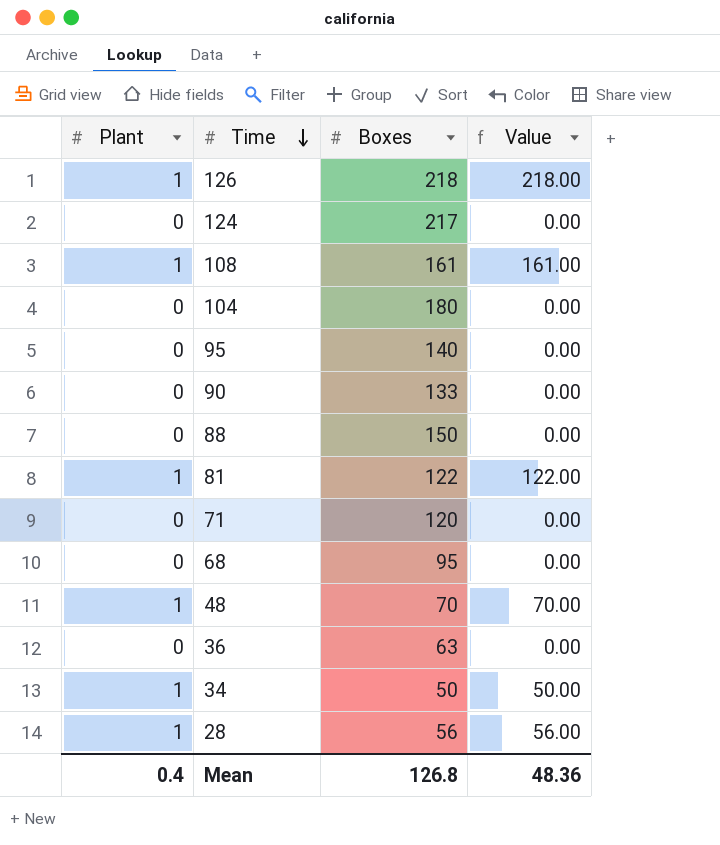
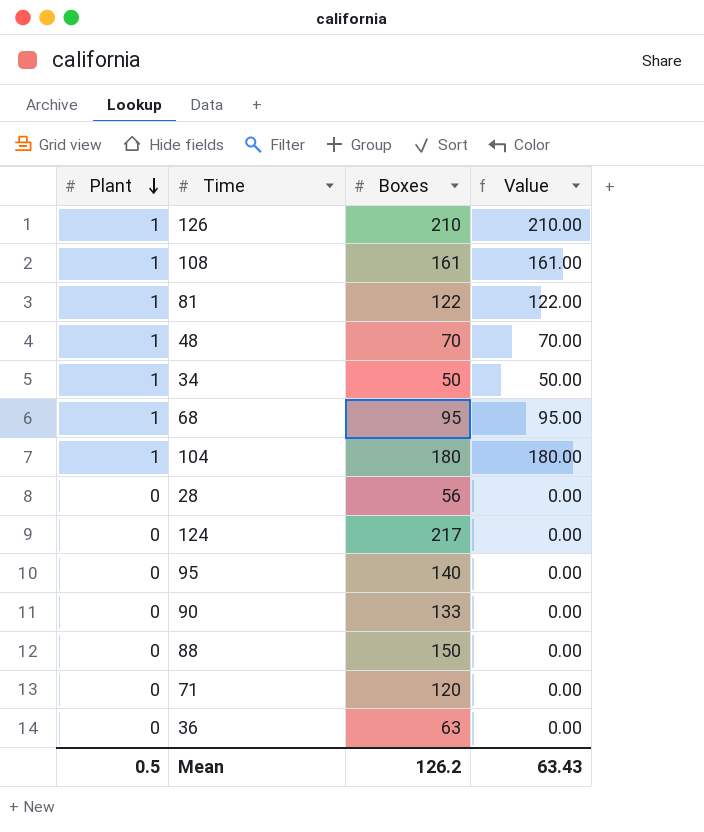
row order: Time descending -> Plant descending
126 | Boxes: 218 -> 210
126 | Value: 218.00 -> 210.00
68 | Plant: 0 -> 1
68 | Value: 0.00 -> 95.00
104 | Plant: 0 -> 1
104 | Value: 0.00 -> 180.00
28 | Plant: 1 -> 0
28 | Value: 56.00 -> 0.00
Mean | Plant: 0.4 -> 0.5
Mean | Boxes: 126.8 -> 126.2
Mean | Value: 48.36 -> 63.43

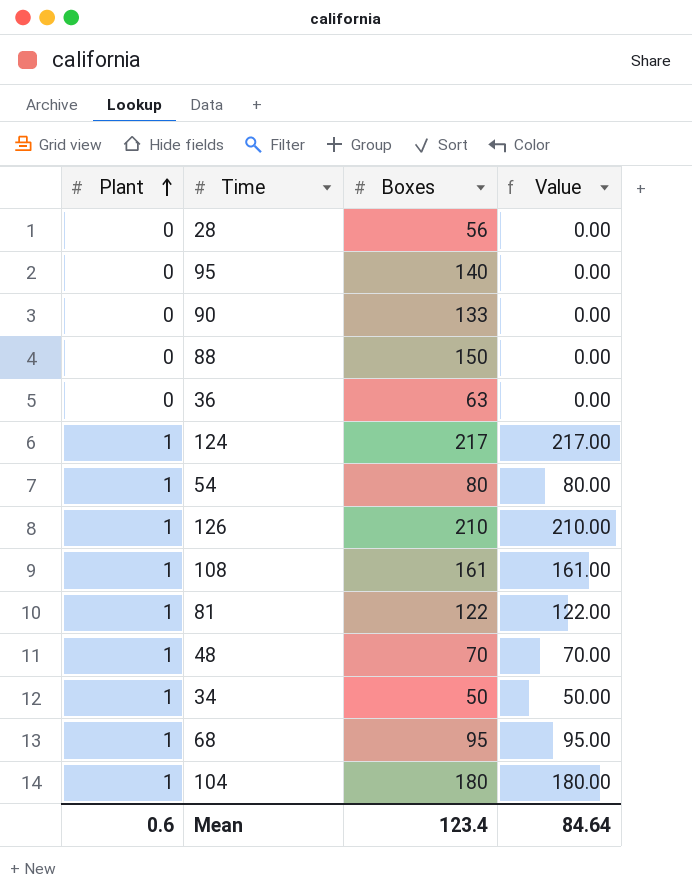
row order: Plant descending -> Plant ascending
row 71: 0 | 120 | 0.00 -> none
124 | Plant: 0 -> 1
124 | Value: 0.00 -> 217.00
row 54: none -> 1 | 80 | 80.00
Mean | Plant: 0.5 -> 0.6
Mean | Boxes: 126.2 -> 123.4
Mean | Value: 63.43 -> 84.64

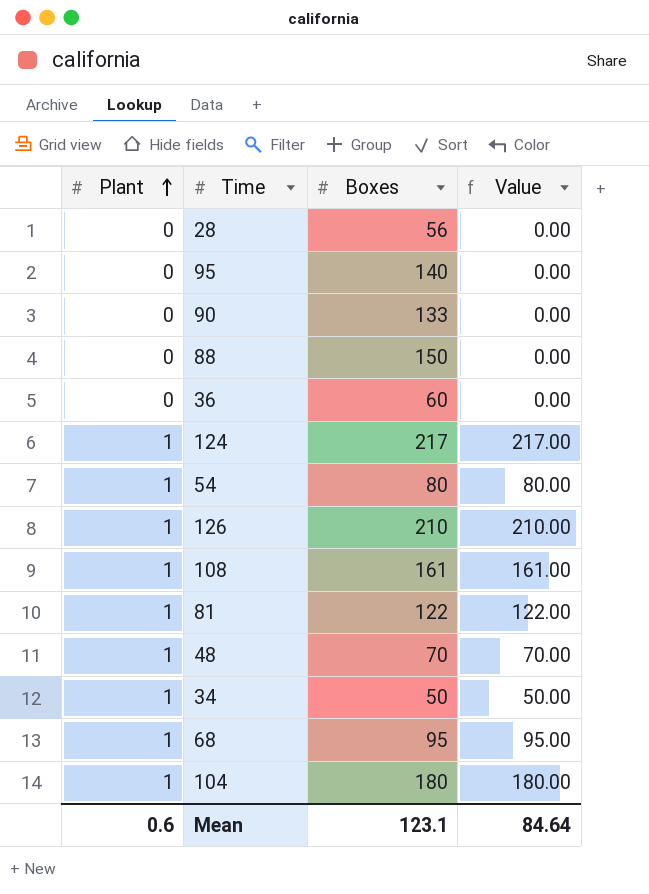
36 | Boxes: 63 -> 60
Mean | Boxes: 123.4 -> 123.1

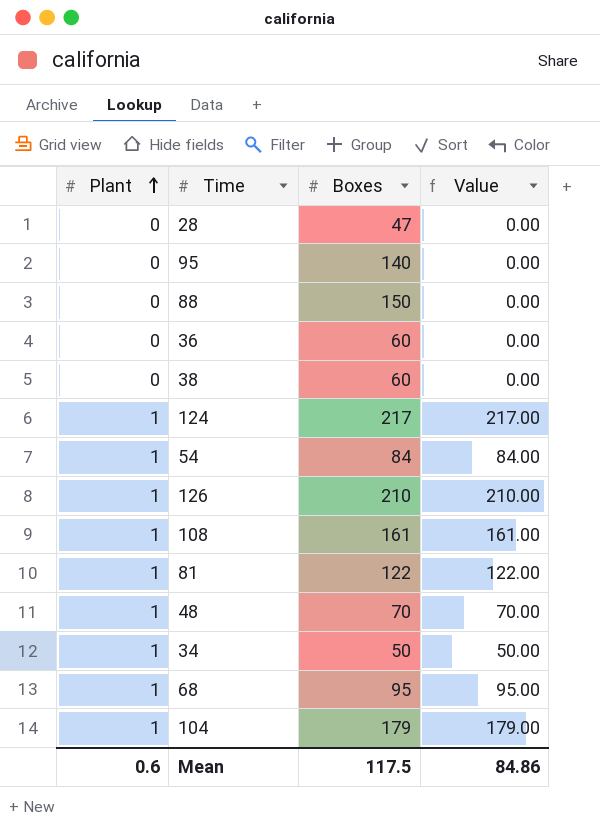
row 90: 0 | 133 | 0.00 -> none
28 | Boxes: 56 -> 47
row 38: none -> 0 | 60 | 0.00
54 | Boxes: 80 -> 84
54 | Value: 80.00 -> 84.00
104 | Boxes: 180 -> 179
104 | Value: 180.00 -> 179.00
Mean | Boxes: 123.1 -> 117.5
Mean | Value: 84.64 -> 84.86

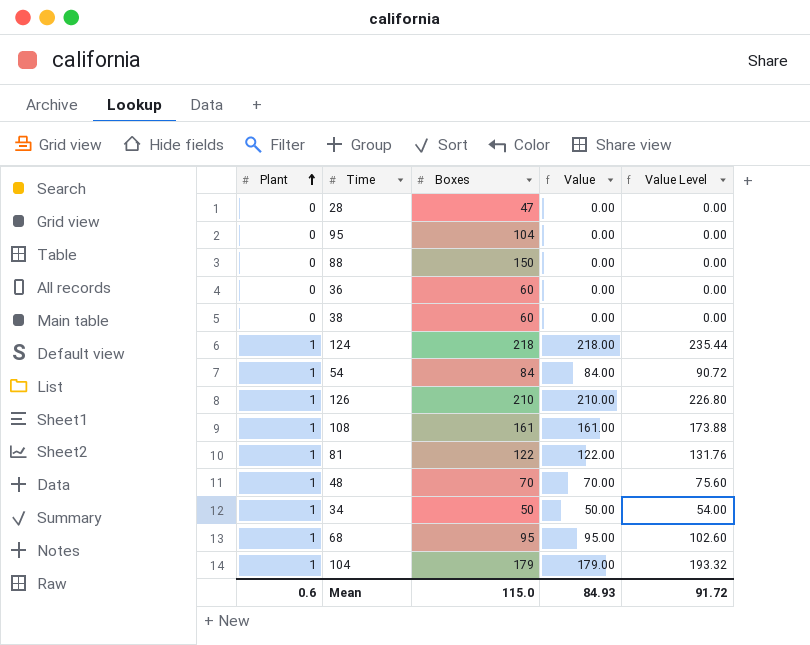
column Value Level | formula: none -> [Value] * 1.08
95 | Boxes: 140 -> 104
124 | Boxes: 217 -> 218
124 | Value: 217.00 -> 218.00
Mean | Boxes: 117.5 -> 115.0
Mean | Value: 84.86 -> 84.93

